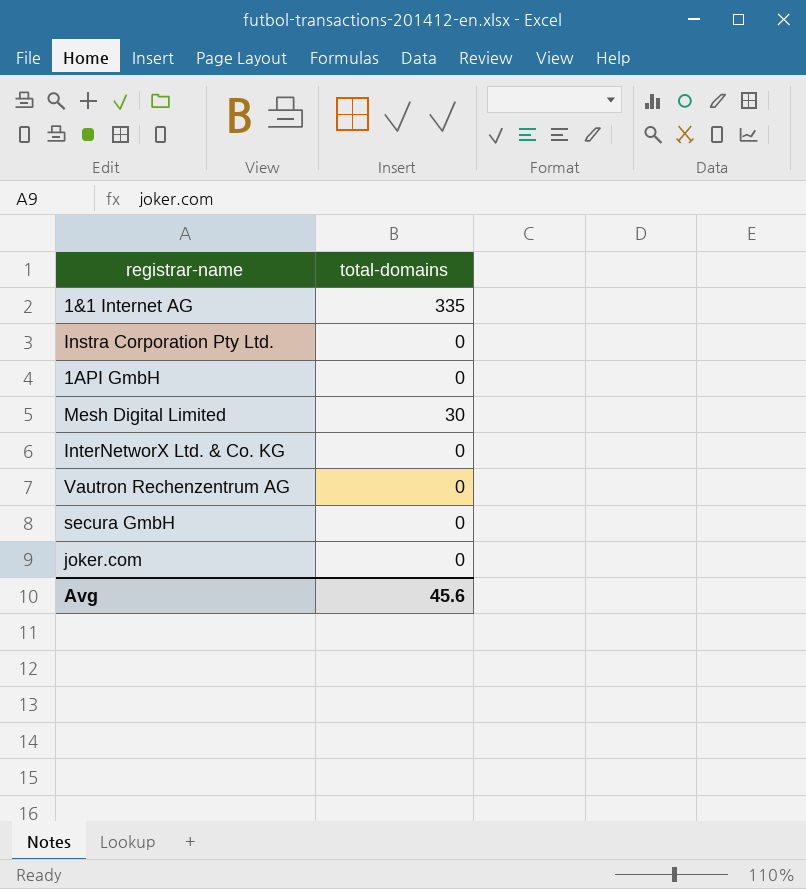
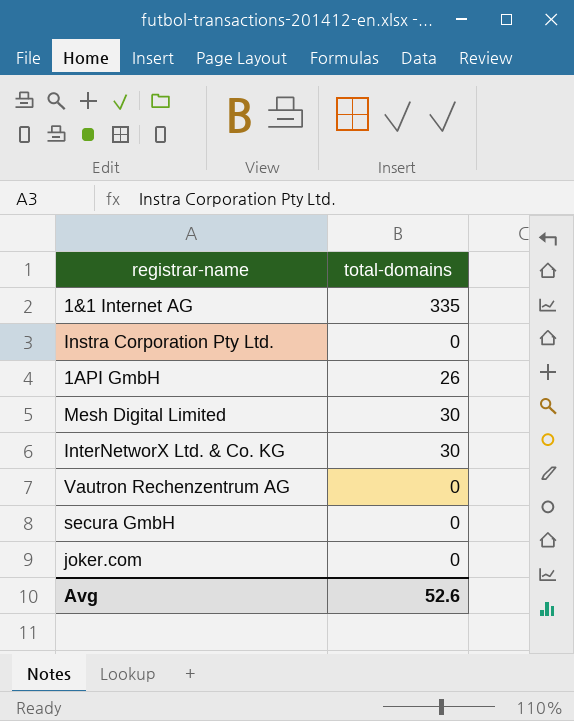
1API GmbH | total-domains: 0 -> 26
InterNetworX Ltd. & Co. KG | total-domains: 0 -> 30
Avg | total-domains: 45.6 -> 52.6

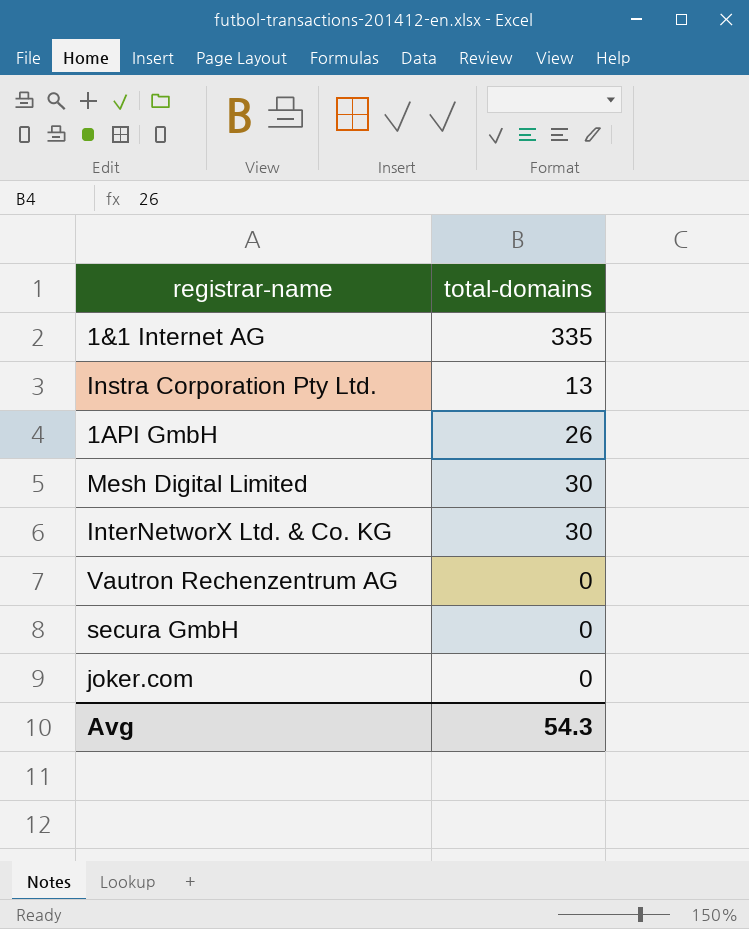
Instra Corporation Pty Ltd. | total-domains: 0 -> 13
Avg | total-domains: 52.6 -> 54.3

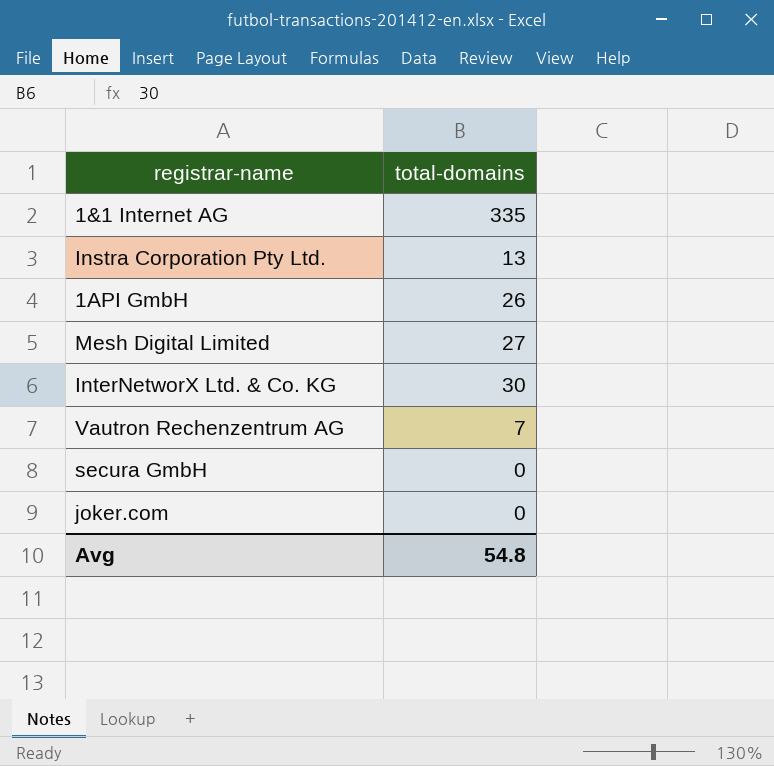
Mesh Digital Limited | total-domains: 30 -> 27
Vautron Rechenzentrum AG | total-domains: 0 -> 7
Avg | total-domains: 54.3 -> 54.8

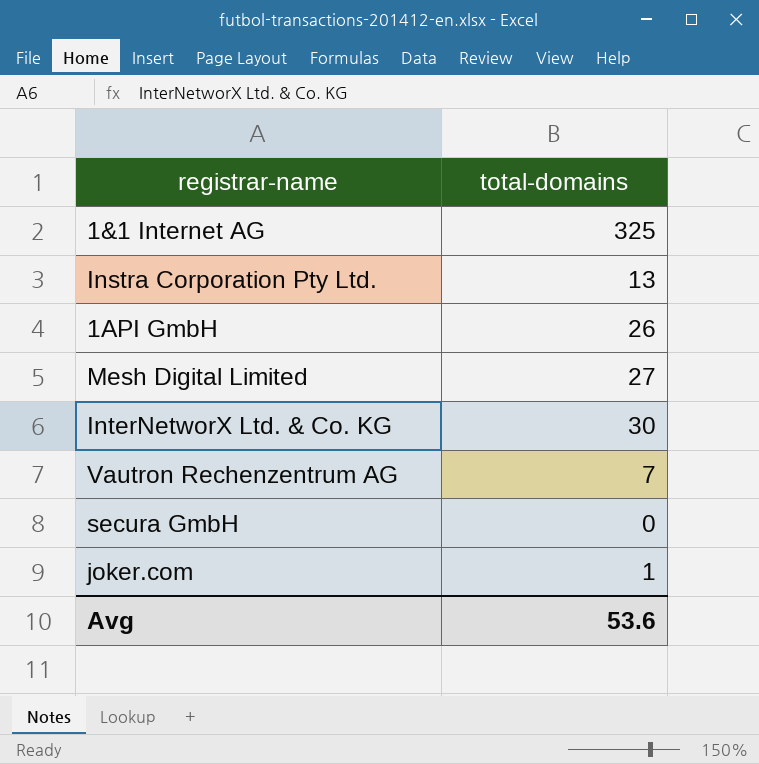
1&1 Internet AG | total-domains: 335 -> 325
joker.com | total-domains: 0 -> 1
Avg | total-domains: 54.8 -> 53.6

